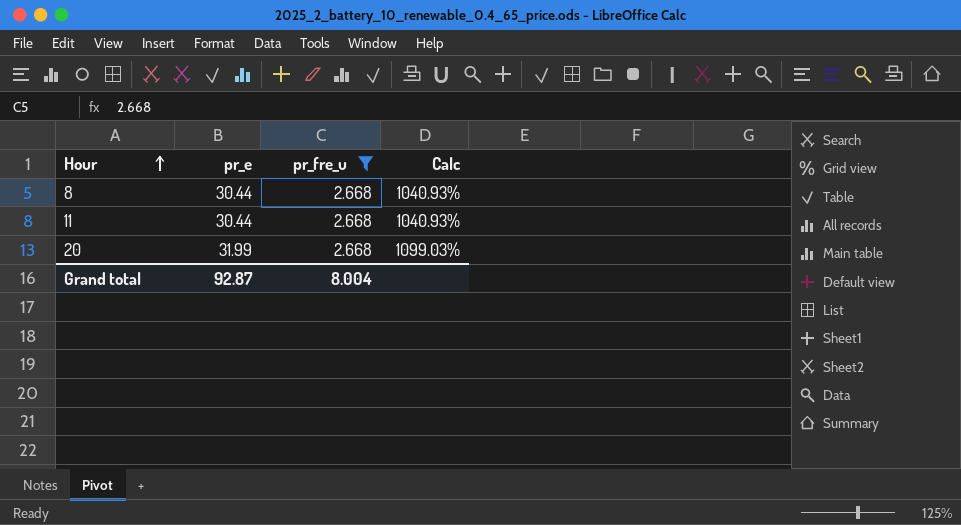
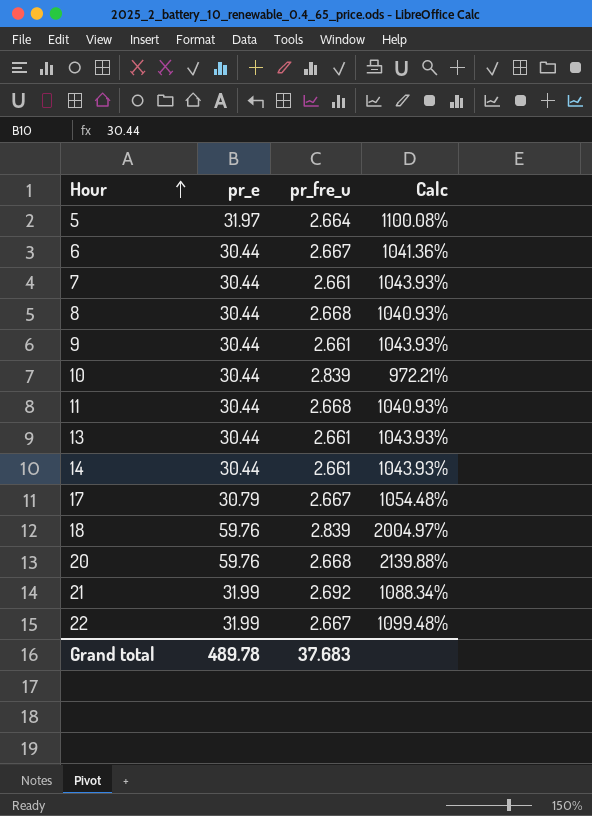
filter: pr_fre_u = 2.668 -> none
20 | pr_e: 31.99 -> 59.76
20 | Calc: 1099.03% -> 2139.88%
Grand total | pr_e: 92.87 -> 489.78
Grand total | pr_fre_u: 8.004 -> 37.683

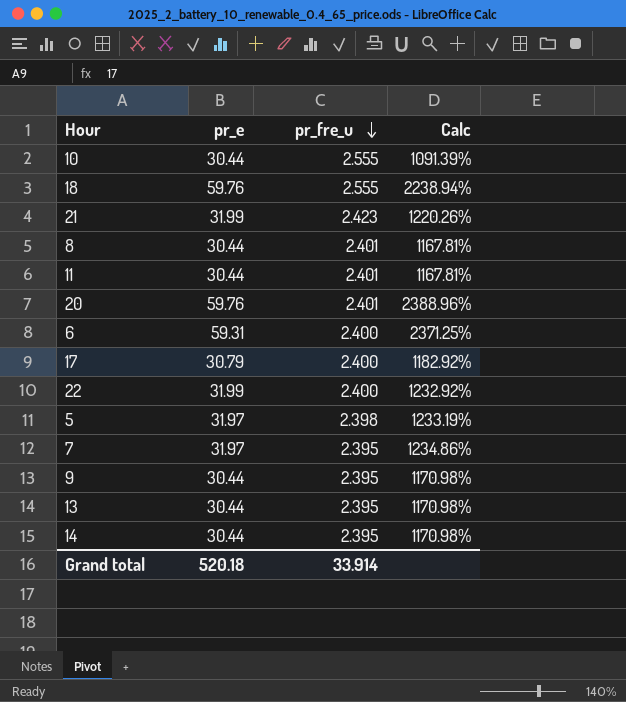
row order: Hour ascending -> pr_fre_u descending
10 | pr_fre_u: 2.839 -> 2.555
10 | Calc: 972.21% -> 1091.39%
18 | pr_fre_u: 2.839 -> 2.555
18 | Calc: 2004.97% -> 2238.94%
21 | pr_fre_u: 2.692 -> 2.423
21 | Calc: 1088.34% -> 1220.26%
8 | pr_fre_u: 2.668 -> 2.401
8 | Calc: 1040.93% -> 1167.81%
11 | pr_fre_u: 2.668 -> 2.401
11 | Calc: 1040.93% -> 1167.81%
20 | pr_fre_u: 2.668 -> 2.401
20 | Calc: 2139.88% -> 2388.96%
6 | pr_e: 30.44 -> 59.31
6 | pr_fre_u: 2.667 -> 2.400
6 | Calc: 1041.36% -> 2371.25%
17 | pr_fre_u: 2.667 -> 2.400
17 | Calc: 1054.48% -> 1182.92%
22 | pr_fre_u: 2.667 -> 2.400
22 | Calc: 1099.48% -> 1232.92%
5 | pr_fre_u: 2.664 -> 2.398
5 | Calc: 1100.08% -> 1233.19%
7 | pr_e: 30.44 -> 31.97
7 | pr_fre_u: 2.661 -> 2.395
7 | Calc: 1043.93% -> 1234.86%
9 | pr_fre_u: 2.661 -> 2.395
9 | Calc: 1043.93% -> 1170.98%
13 | pr_fre_u: 2.661 -> 2.395
13 | Calc: 1043.93% -> 1170.98%
14 | pr_fre_u: 2.661 -> 2.395
14 | Calc: 1043.93% -> 1170.98%
Grand total | pr_e: 489.78 -> 520.18
Grand total | pr_fre_u: 37.683 -> 33.914

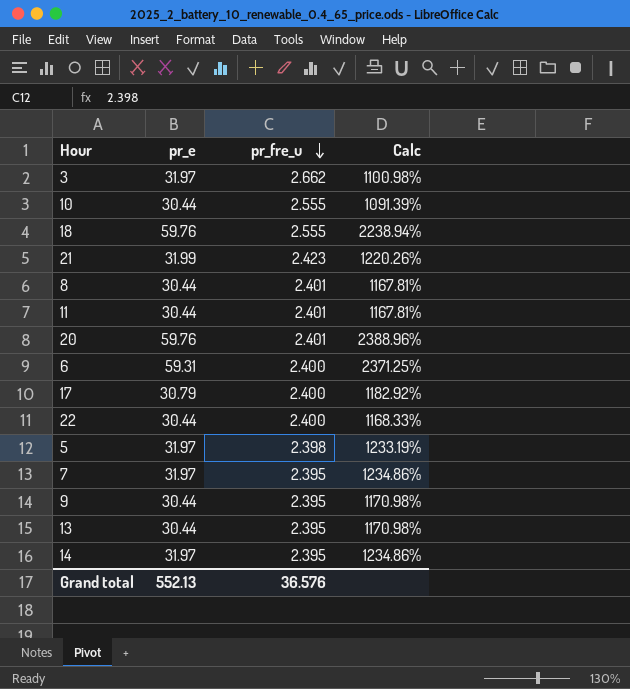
row 3: none -> 31.97 | 2.662 | 1100.98%
22 | pr_e: 31.99 -> 30.44
22 | Calc: 1232.92% -> 1168.33%
14 | pr_e: 30.44 -> 31.97
14 | Calc: 1170.98% -> 1234.86%
Grand total | pr_e: 520.18 -> 552.13
Grand total | pr_fre_u: 33.914 -> 36.576

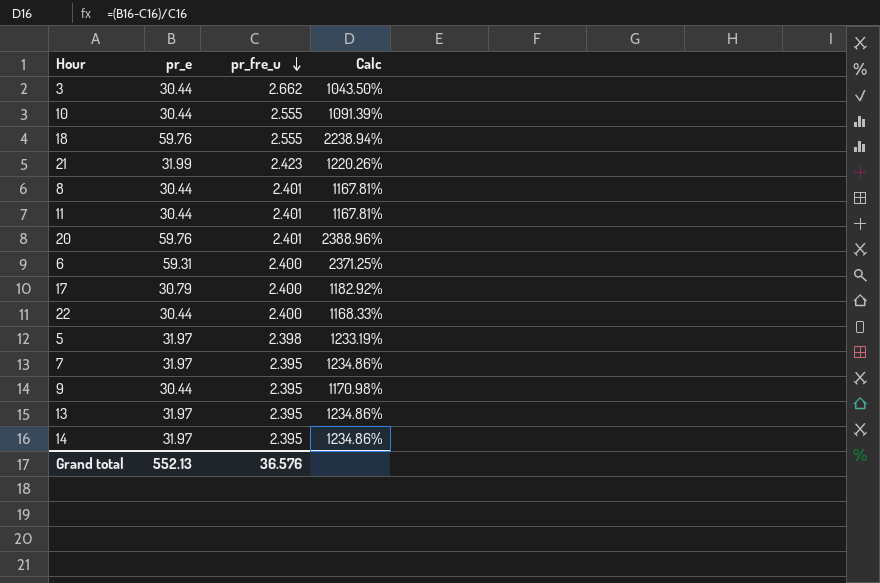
3 | pr_e: 31.97 -> 30.44
3 | Calc: 1100.98% -> 1043.50%
13 | pr_e: 30.44 -> 31.97
13 | Calc: 1170.98% -> 1234.86%

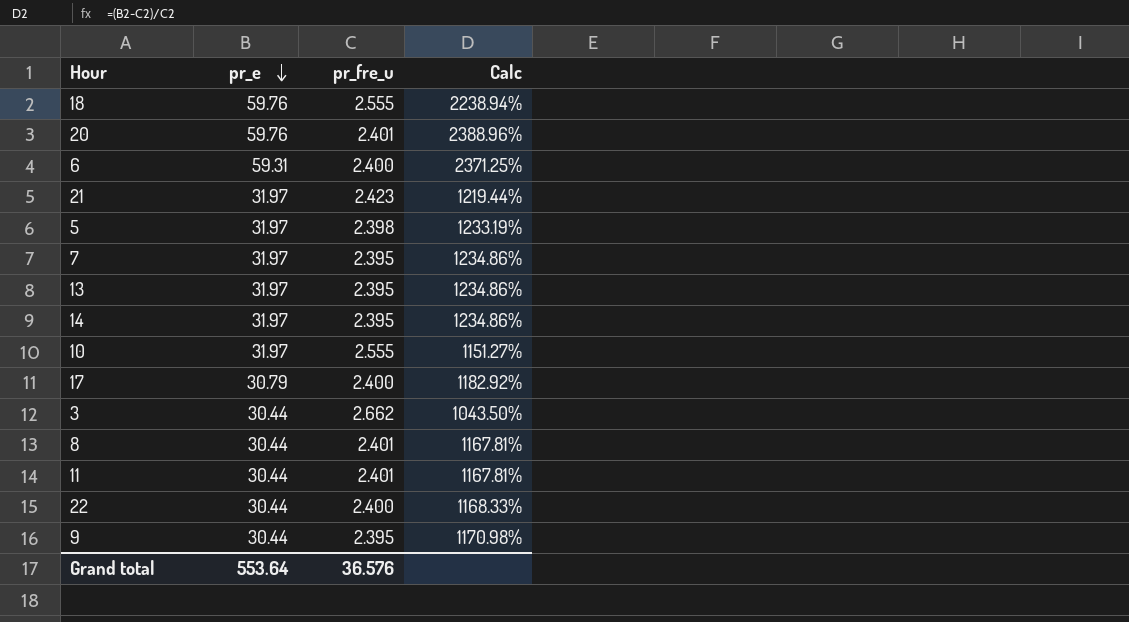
row order: pr_fre_u descending -> pr_e descending
21 | pr_e: 31.99 -> 31.97
21 | Calc: 1220.26% -> 1219.44%
10 | pr_e: 30.44 -> 31.97
10 | Calc: 1091.39% -> 1151.27%
Grand total | pr_e: 552.13 -> 553.64

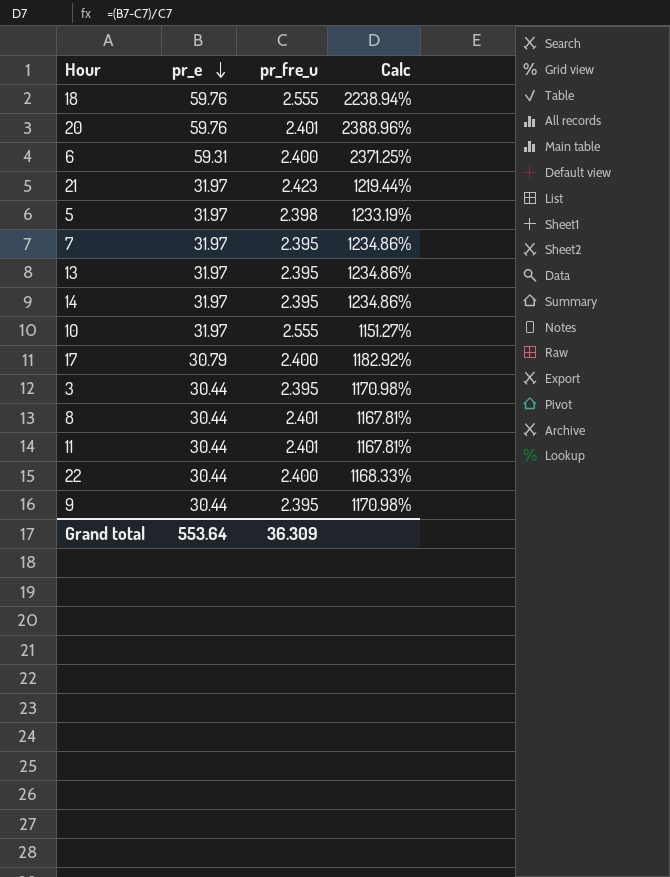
3 | pr_fre_u: 2.662 -> 2.395
3 | Calc: 1043.50% -> 1170.98%
Grand total | pr_fre_u: 36.576 -> 36.309

